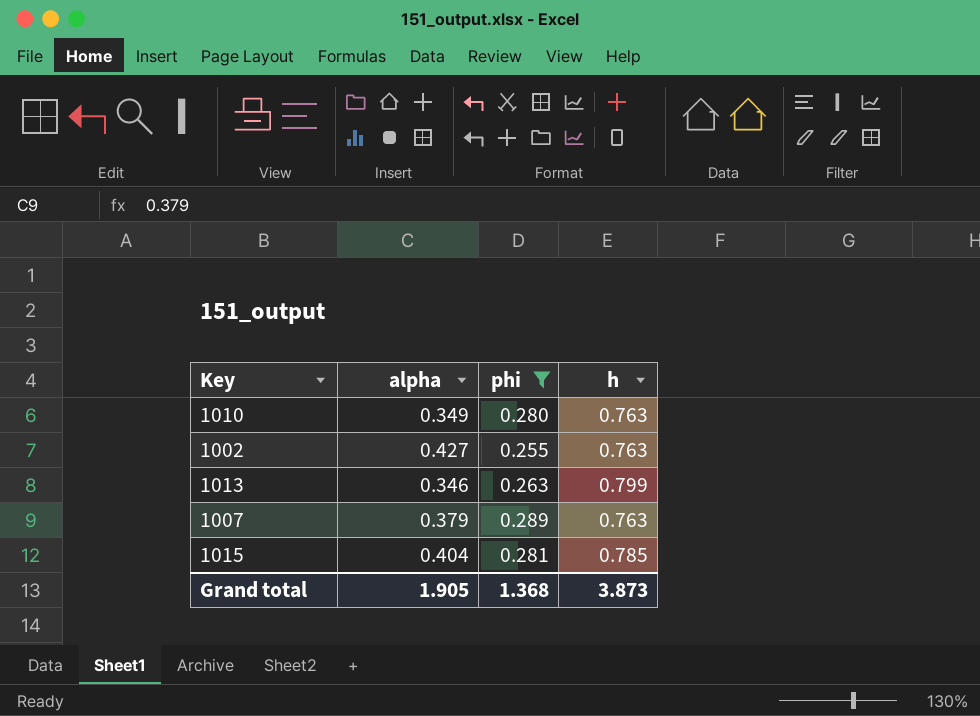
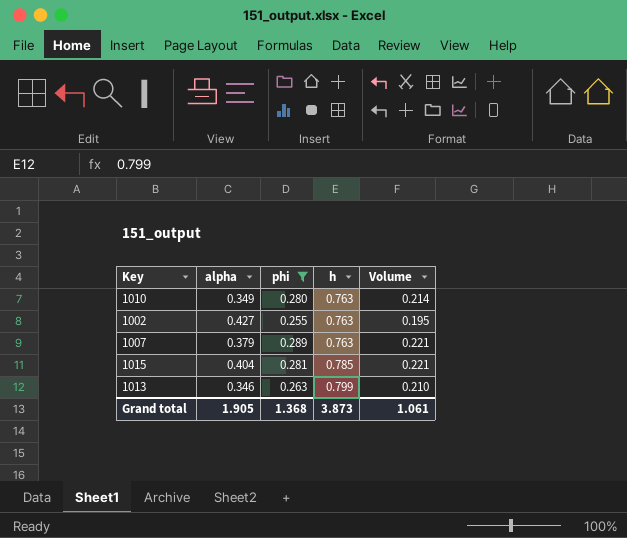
row order: none -> h ascending
column Volume | formula: none -> [phi] * [h]

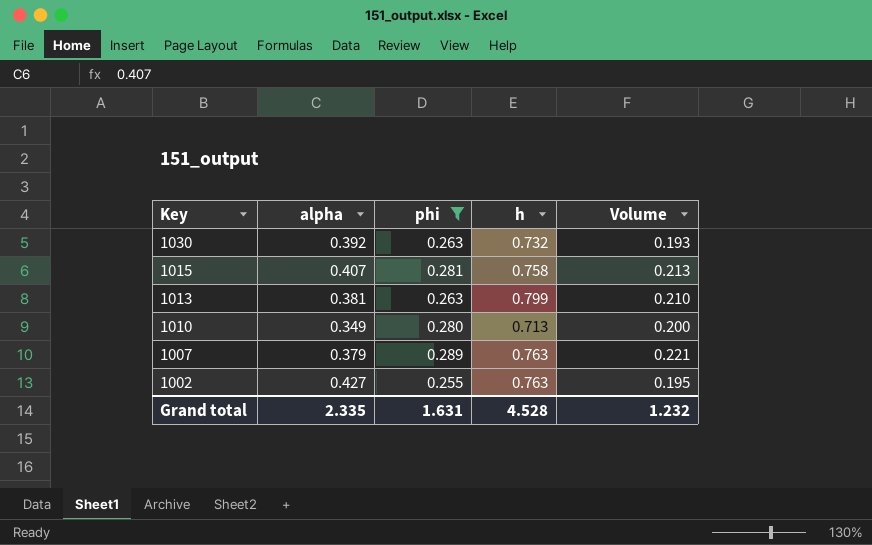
row order: h ascending -> Key descending
row 1030: none -> 0.392 | 0.263 | 0.732 | 0.193
1015 | alpha: 0.404 -> 0.407
1015 | h: 0.785 -> 0.758
1015 | Volume: 0.221 -> 0.213
1013 | alpha: 0.346 -> 0.381
1010 | h: 0.763 -> 0.713
1010 | Volume: 0.214 -> 0.200
Grand total | alpha: 1.905 -> 2.335
Grand total | phi: 1.368 -> 1.631
Grand total | h: 3.873 -> 4.528
Grand total | Volume: 1.061 -> 1.232

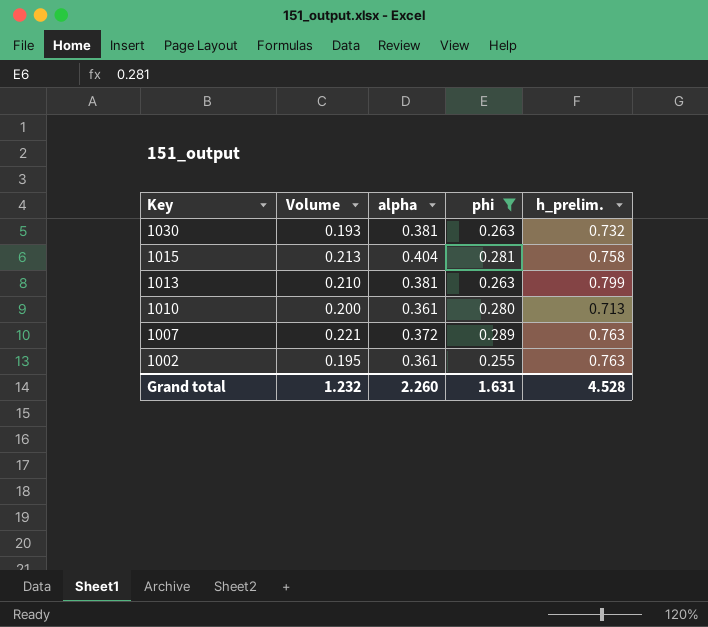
column Volume | position: 5 -> 2
column name: h -> h_prelim.
1030 | alpha: 0.392 -> 0.381
1015 | alpha: 0.407 -> 0.404
1010 | alpha: 0.349 -> 0.361
1007 | alpha: 0.379 -> 0.372
1002 | alpha: 0.427 -> 0.361
Grand total | alpha: 2.335 -> 2.260

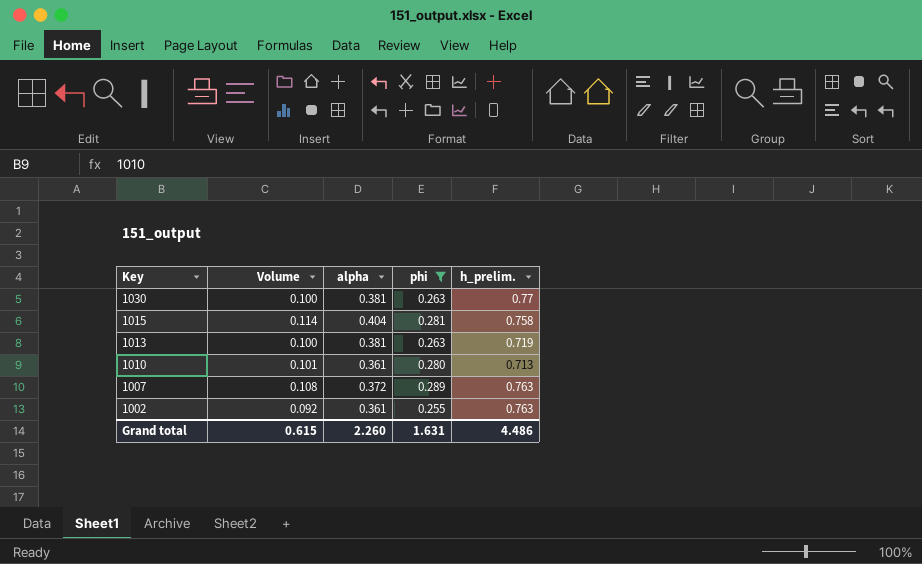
column Volume | formula: [phi] * [h_prelim.] -> [alpha] * [phi]
1030 | h_prelim.: 0.732 -> 0.77
1013 | h_prelim.: 0.799 -> 0.719
Grand total | Volume: 1.232 -> 0.615
Grand total | h_prelim.: 4.528 -> 4.486

